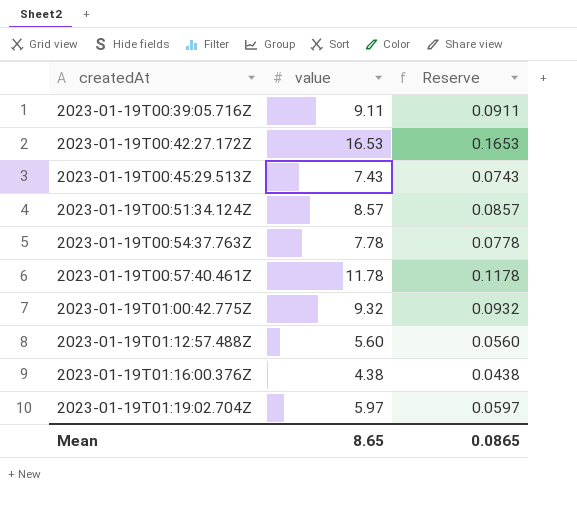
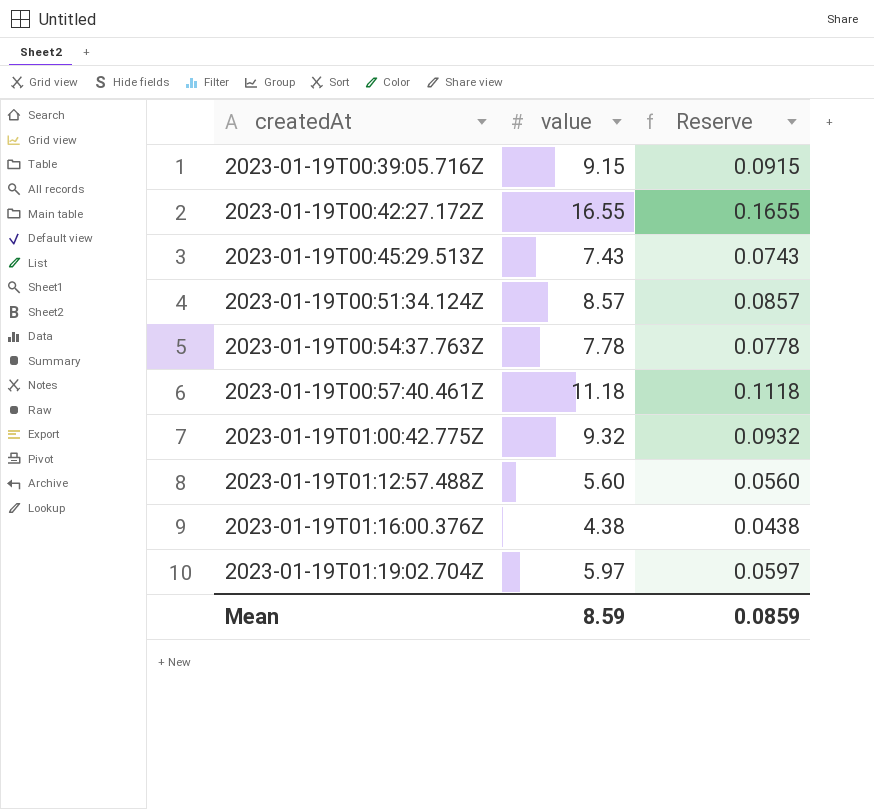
2023-01-19T00:39:05.716Z | value: 9.11 -> 9.15
2023-01-19T00:39:05.716Z | Reserve: 0.0911 -> 0.0915
2023-01-19T00:42:27.172Z | value: 16.53 -> 16.55
2023-01-19T00:42:27.172Z | Reserve: 0.1653 -> 0.1655
2023-01-19T00:57:40.461Z | value: 11.78 -> 11.18
2023-01-19T00:57:40.461Z | Reserve: 0.1178 -> 0.1118
Mean | value: 8.65 -> 8.59
Mean | Reserve: 0.0865 -> 0.0859

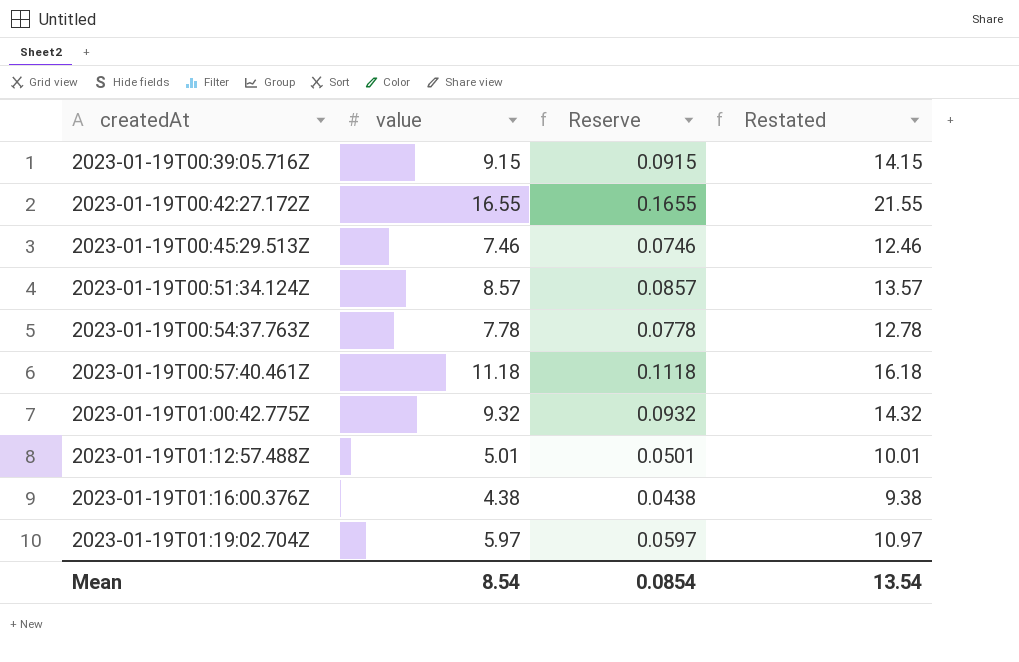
column Restated | formula: none -> [value] + 5
2023-01-19T00:45:29.513Z | value: 7.43 -> 7.46
2023-01-19T00:45:29.513Z | Reserve: 0.0743 -> 0.0746
2023-01-19T01:12:57.488Z | value: 5.60 -> 5.01
2023-01-19T01:12:57.488Z | Reserve: 0.0560 -> 0.0501
Mean | value: 8.59 -> 8.54
Mean | Reserve: 0.0859 -> 0.0854

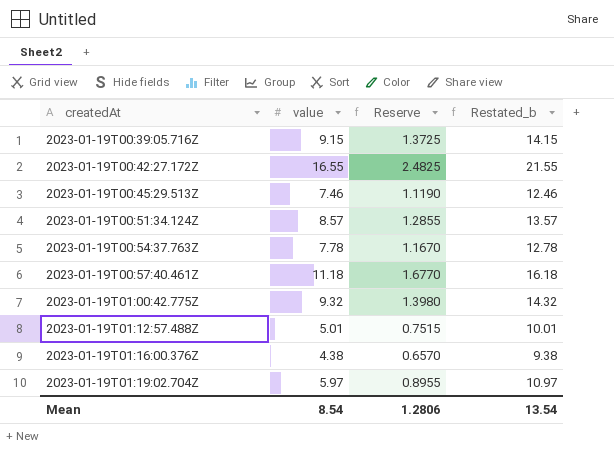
column Reserve | formula: [value] * 0.01 -> [value] * 0.15
column name: Restated -> Restated_b
Mean | Reserve: 0.0854 -> 1.2806

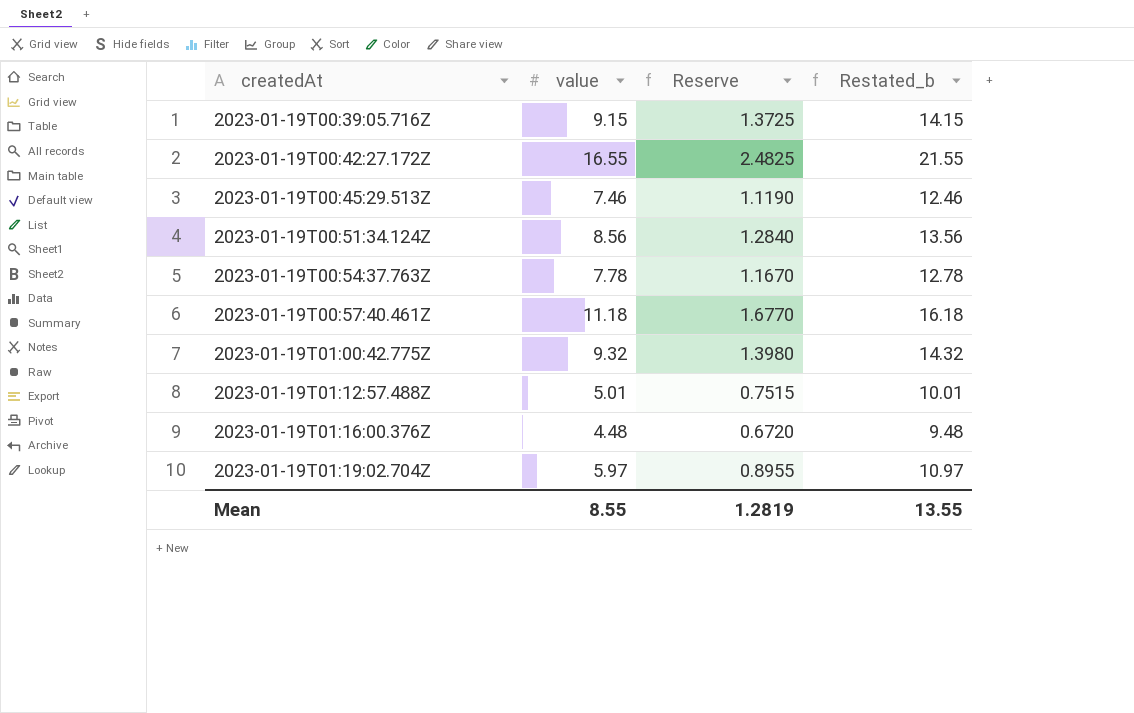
2023-01-19T00:51:34.124Z | value: 8.57 -> 8.56
2023-01-19T00:51:34.124Z | Reserve: 1.2855 -> 1.2840
2023-01-19T00:51:34.124Z | Restated_b: 13.57 -> 13.56
2023-01-19T01:16:00.376Z | value: 4.38 -> 4.48
2023-01-19T01:16:00.376Z | Reserve: 0.6570 -> 0.6720
2023-01-19T01:16:00.376Z | Restated_b: 9.38 -> 9.48
Mean | value: 8.54 -> 8.55
Mean | Reserve: 1.2806 -> 1.2819
Mean | Restated_b: 13.54 -> 13.55

